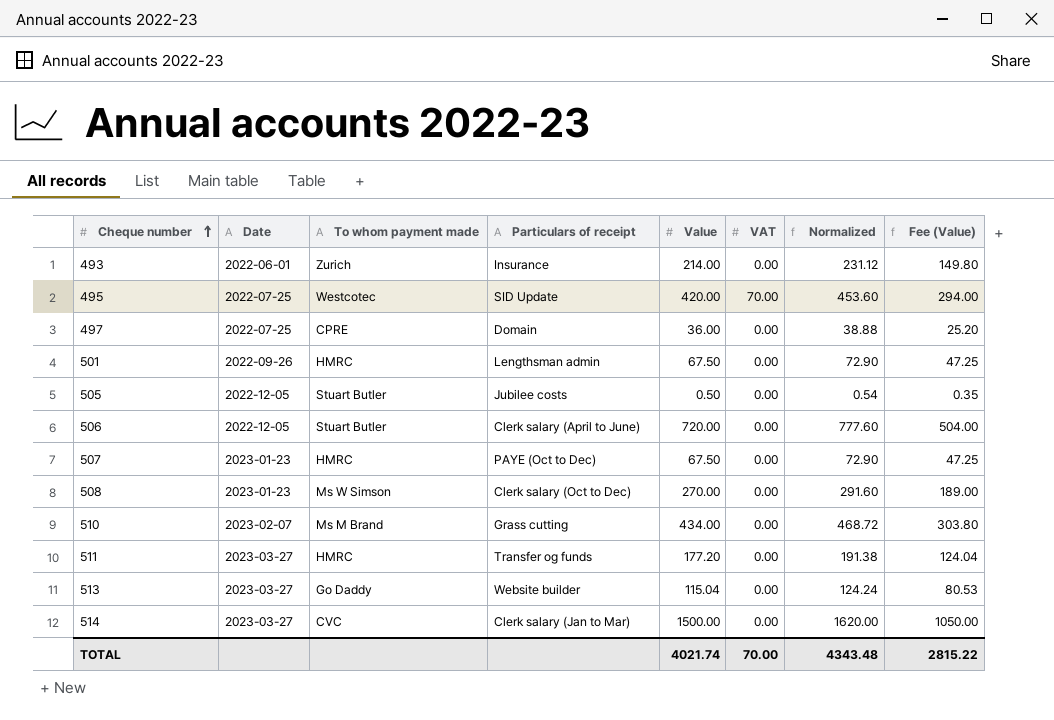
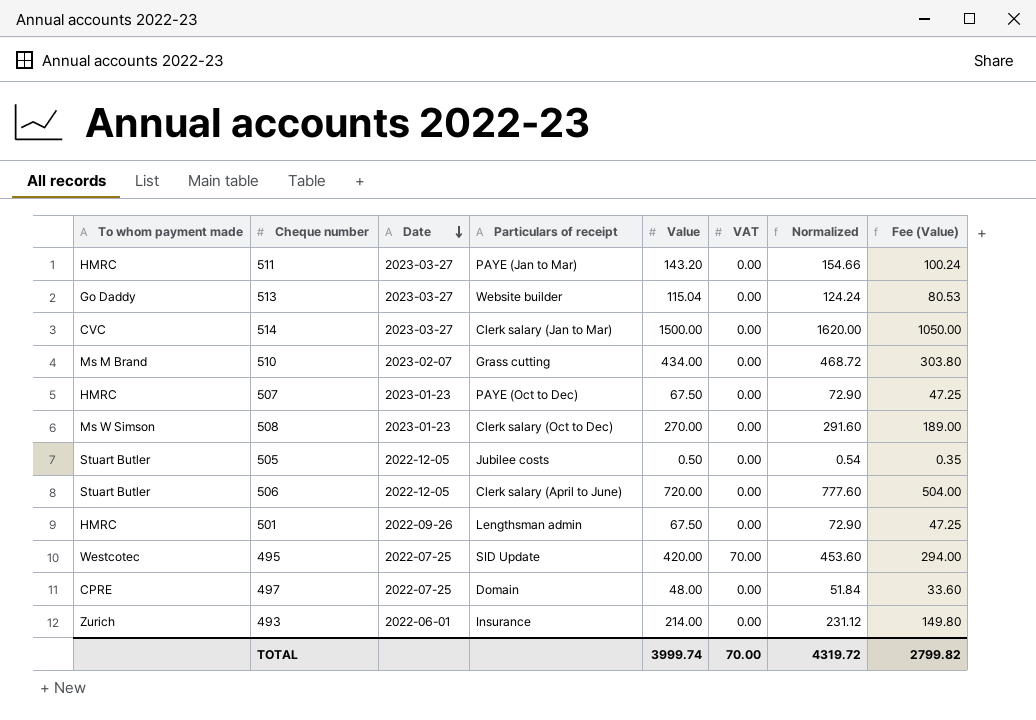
row order: Cheque number ascending -> Date descending
column To whom payment made | position: 3 -> 1
511 | Particulars of receipt: Transfer og funds -> PAYE (Jan to Mar)
511 | Value: 177.20 -> 143.20
511 | Normalized: 191.38 -> 154.66
511 | Fee (Value): 124.04 -> 100.24
497 | Value: 36.00 -> 48.00
497 | Normalized: 38.88 -> 51.84
497 | Fee (Value): 25.20 -> 33.60
TOTAL | Value: 4021.74 -> 3999.74
TOTAL | Normalized: 4343.48 -> 4319.72
TOTAL | Fee (Value): 2815.22 -> 2799.82

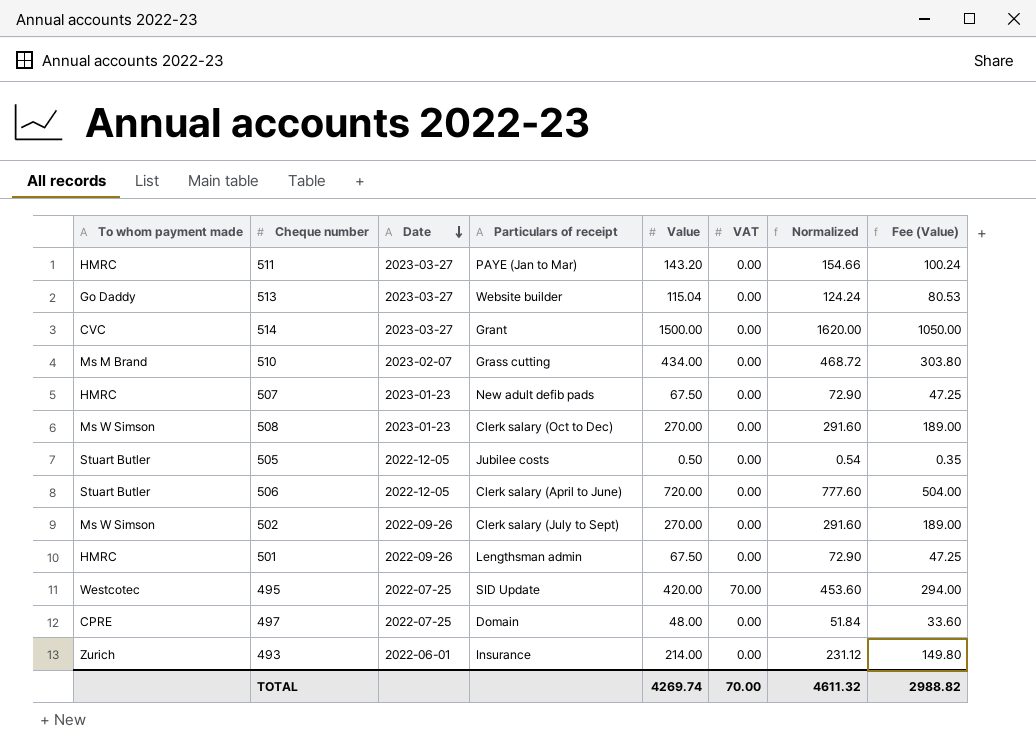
514 | Particulars of receipt: Clerk salary (Jan to Mar) -> Grant
507 | Particulars of receipt: PAYE (Oct to Dec) -> New adult defib pads
row 502: none -> Ms W Simson | 2022-09-26 | Clerk salary (July to Sept) | 270.00 | 0.00 | 291.60 | 189.00
TOTAL | Value: 3999.74 -> 4269.74
TOTAL | Normalized: 4319.72 -> 4611.32
TOTAL | Fee (Value): 2799.82 -> 2988.82

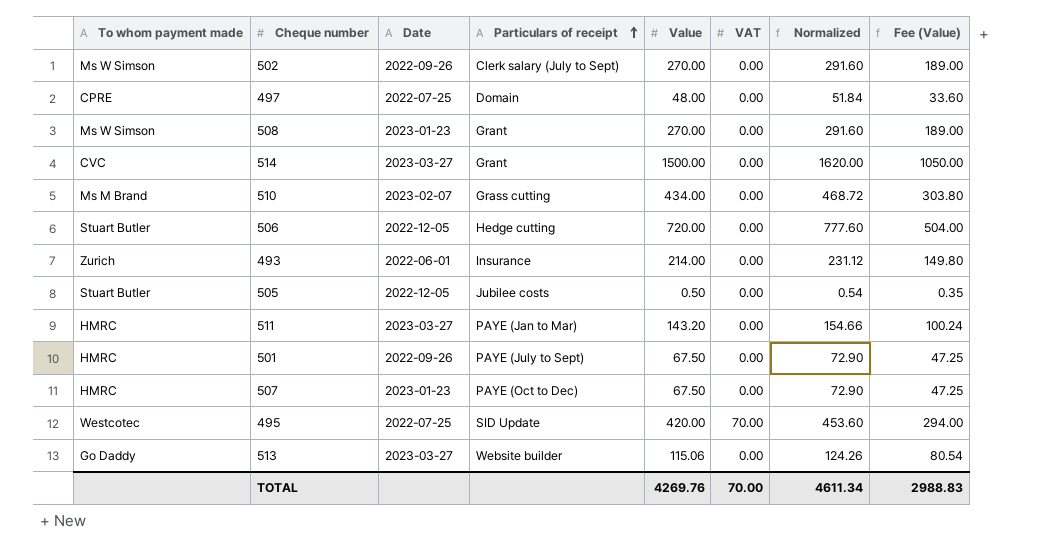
row order: Date descending -> Particulars of receipt ascending
508 | Particulars of receipt: Clerk salary (Oct to Dec) -> Grant
506 | Particulars of receipt: Clerk salary (April to June) -> Hedge cutting
501 | Particulars of receipt: Lengthsman admin -> PAYE (July to Sept)
507 | Particulars of receipt: New adult defib pads -> PAYE (Oct to Dec)
513 | Value: 115.04 -> 115.06
513 | Normalized: 124.24 -> 124.26
513 | Fee (Value): 80.53 -> 80.54
TOTAL | Value: 4269.74 -> 4269.76
TOTAL | Normalized: 4611.32 -> 4611.34
TOTAL | Fee (Value): 2988.82 -> 2988.83

